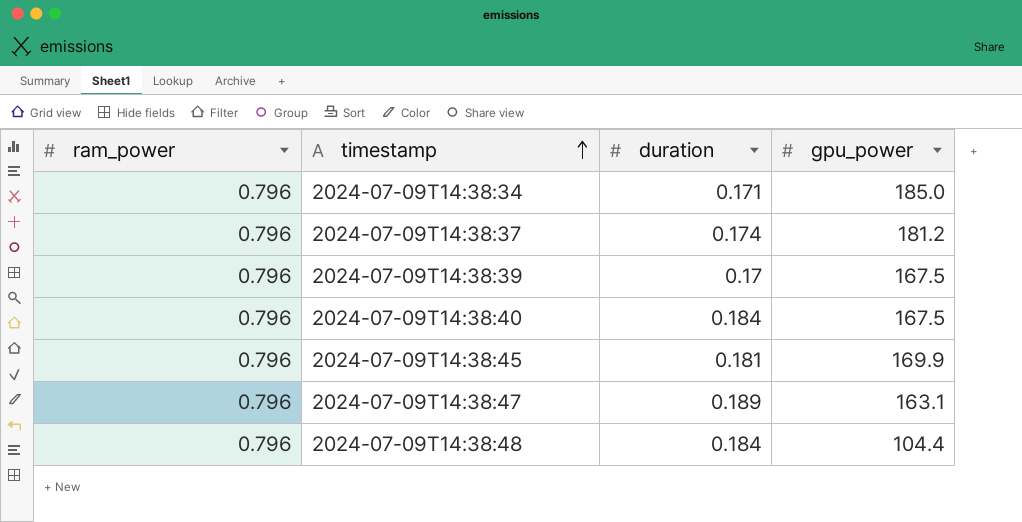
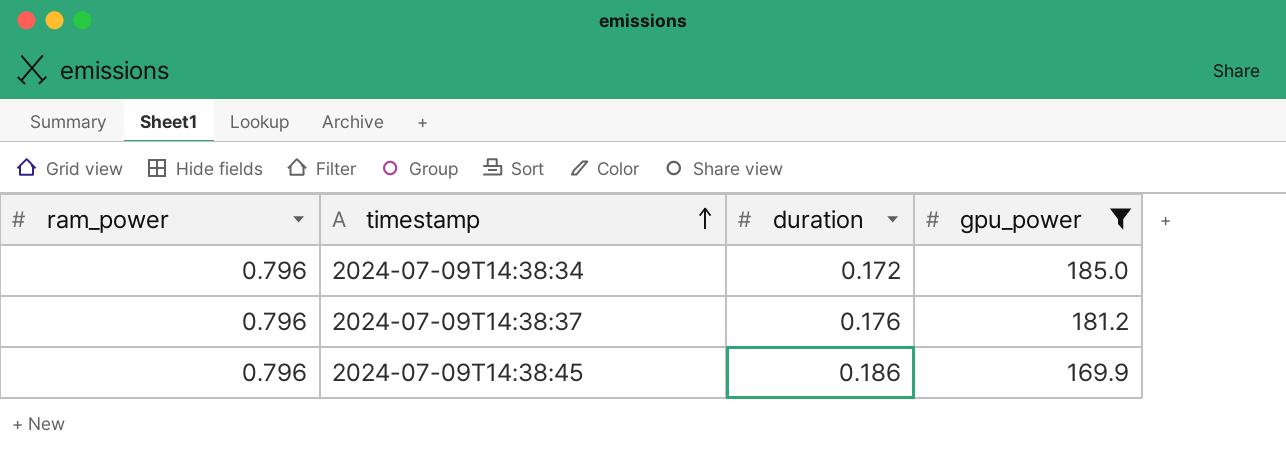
filter: none -> gpu_power >= 169.9
2024-07-09T14:38:34 | duration: 0.171 -> 0.172
2024-07-09T14:38:37 | duration: 0.174 -> 0.176
2024-07-09T14:38:45 | duration: 0.181 -> 0.186

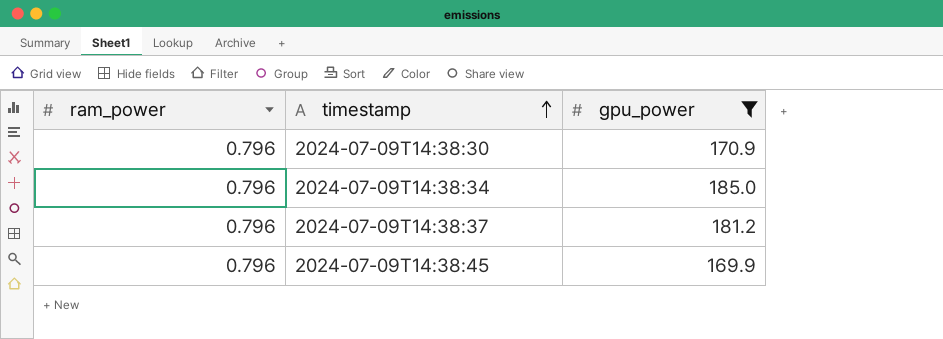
column duration | position: 3 -> none
row 2024-07-09T14:38:30: none -> 0.796 | 170.9

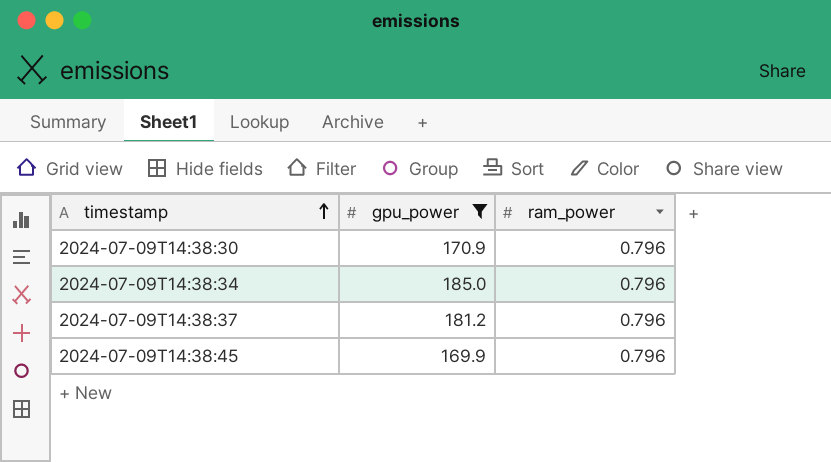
column ram_power | position: 1 -> 3

